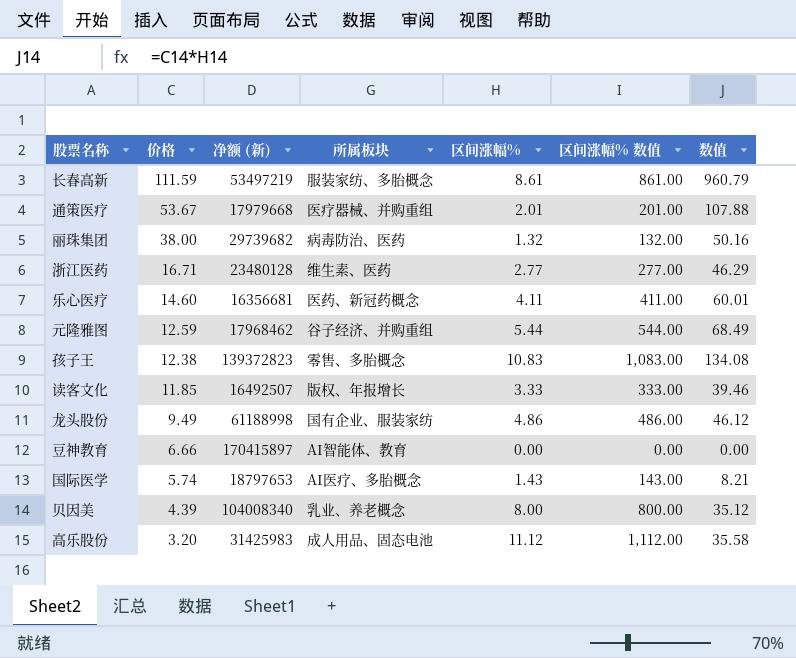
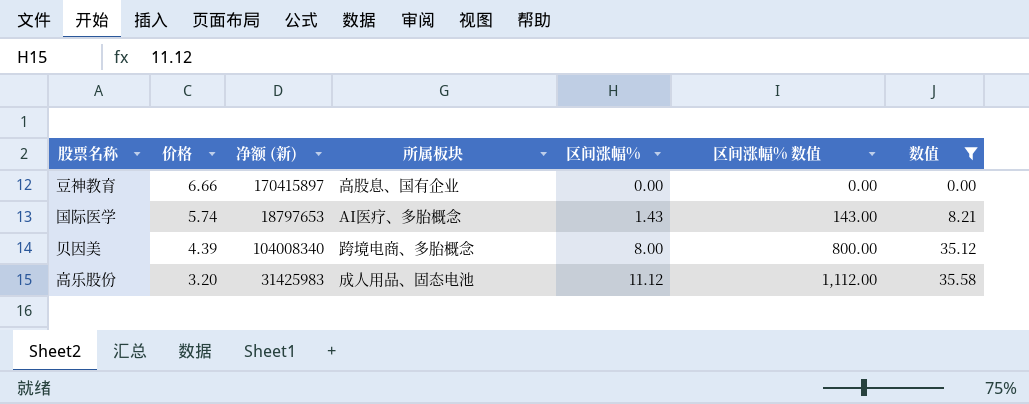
filter: none -> 数值 <= 35.58
豆神教育 | 所属板块: AI智能体、教育 -> 高股息、国有企业
贝因美 | 所属板块: 乳业、养老概念 -> 跨境电商、多胎概念

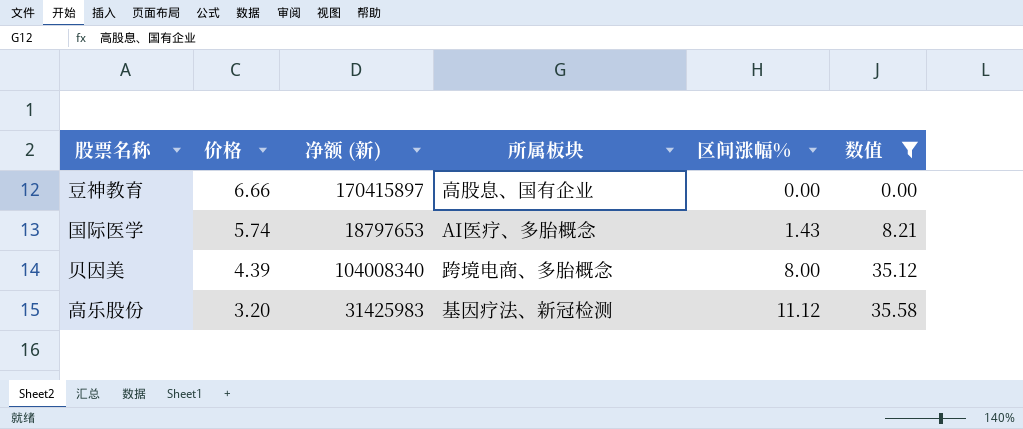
column 区间涨幅% 数值 | formula: [区间涨幅%] * 100 -> none
高乐股份 | 所属板块: 成人用品、固态电池 -> 基因疗法、新冠检测

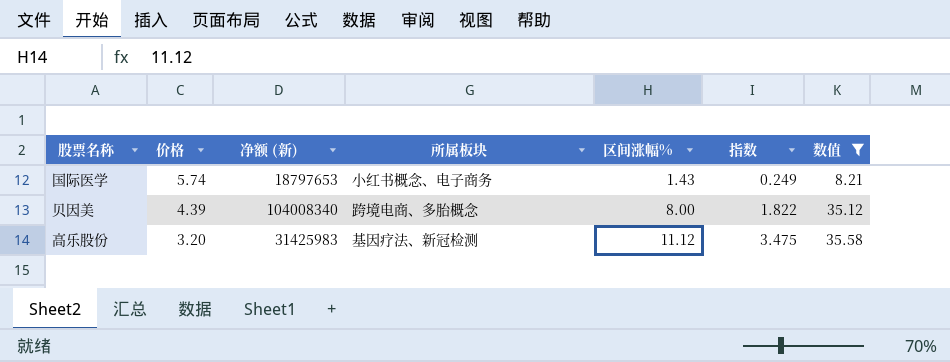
column 指数 | formula: none -> [区间涨幅%] / [价格]
row 豆神教育: 6.66 | 170415897 | 高股息、国有企业 | 0.00 | 0.00 -> none
国际医学 | 所属板块: AI医疗、多胎概念 -> 小红书概念、电子商务

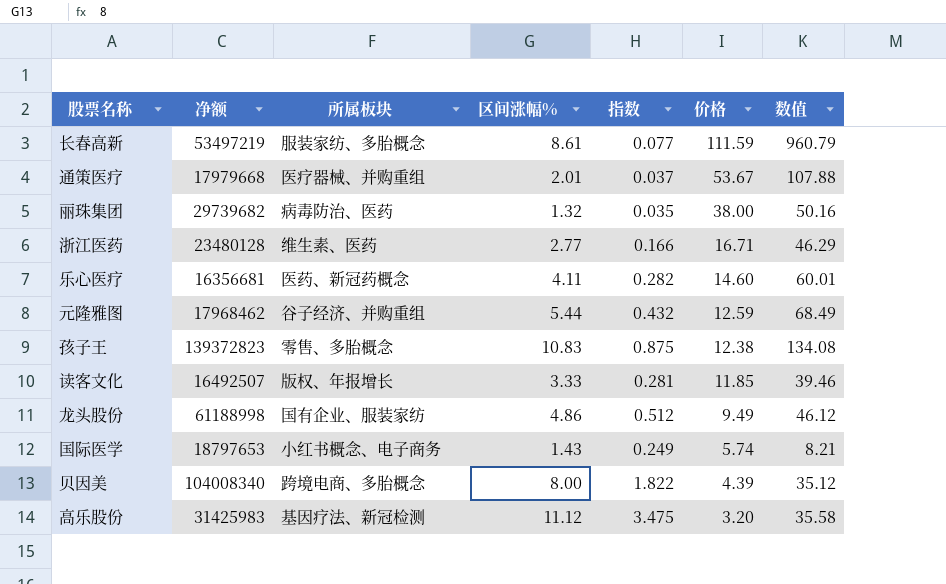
filter: 数值 <= 35.58 -> none
column name: 净额 (新) -> 净额
column 价格 | position: 2 -> 6

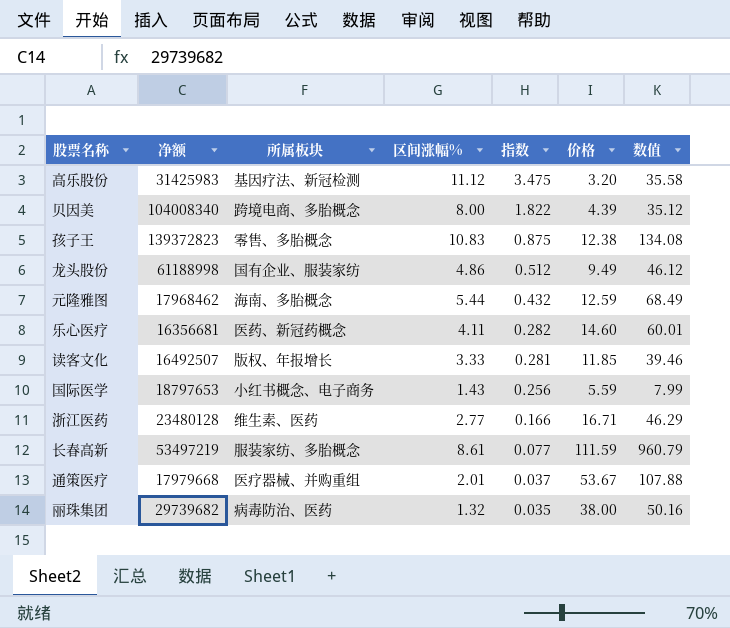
row order: 价格 descending -> 指数 descending
元隆雅图 | 所属板块: 谷子经济、并购重组 -> 海南、多胎概念
国际医学 | 指数: 0.249 -> 0.256
国际医学 | 价格: 5.74 -> 5.59
国际医学 | 数值: 8.21 -> 7.99

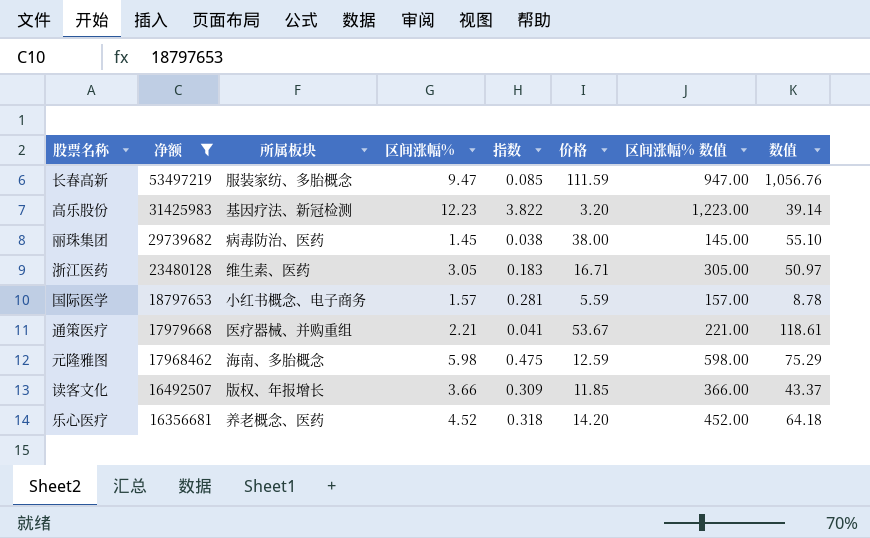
filter: none -> 净额 <= 53497219
row order: 指数 descending -> 净额 descending
column 区间涨幅% 数值 | formula: none -> [区间涨幅%] * 100
长春高新 | 区间涨幅%: 8.61 -> 9.47
长春高新 | 指数: 0.077 -> 0.085
长春高新 | 数值: 960.79 -> 1,056.76
高乐股份 | 区间涨幅%: 11.12 -> 12.23
高乐股份 | 指数: 3.475 -> 3.822
高乐股份 | 数值: 35.58 -> 39.14
丽珠集团 | 区间涨幅%: 1.32 -> 1.45
丽珠集团 | 指数: 0.035 -> 0.038
丽珠集团 | 数值: 50.16 -> 55.10
浙江医药 | 区间涨幅%: 2.77 -> 3.05
浙江医药 | 指数: 0.166 -> 0.183
浙江医药 | 数值: 46.29 -> 50.97
国际医学 | 区间涨幅%: 1.43 -> 1.57
国际医学 | 指数: 0.256 -> 0.281
国际医学 | 数值: 7.99 -> 8.78
通策医疗 | 区间涨幅%: 2.01 -> 2.21
通策医疗 | 指数: 0.037 -> 0.041
通策医疗 | 数值: 107.88 -> 118.61
元隆雅图 | 区间涨幅%: 5.44 -> 5.98
元隆雅图 | 指数: 0.432 -> 0.475
元隆雅图 | 数值: 68.49 -> 75.29
读客文化 | 区间涨幅%: 3.33 -> 3.66
读客文化 | 指数: 0.281 -> 0.309
读客文化 | 数值: 39.46 -> 43.37
乐心医疗 | 所属板块: 医药、新冠药概念 -> 养老概念、医药
乐心医疗 | 区间涨幅%: 4.11 -> 4.52
乐心医疗 | 指数: 0.282 -> 0.318
乐心医疗 | 价格: 14.60 -> 14.20
乐心医疗 | 数值: 60.01 -> 64.18

